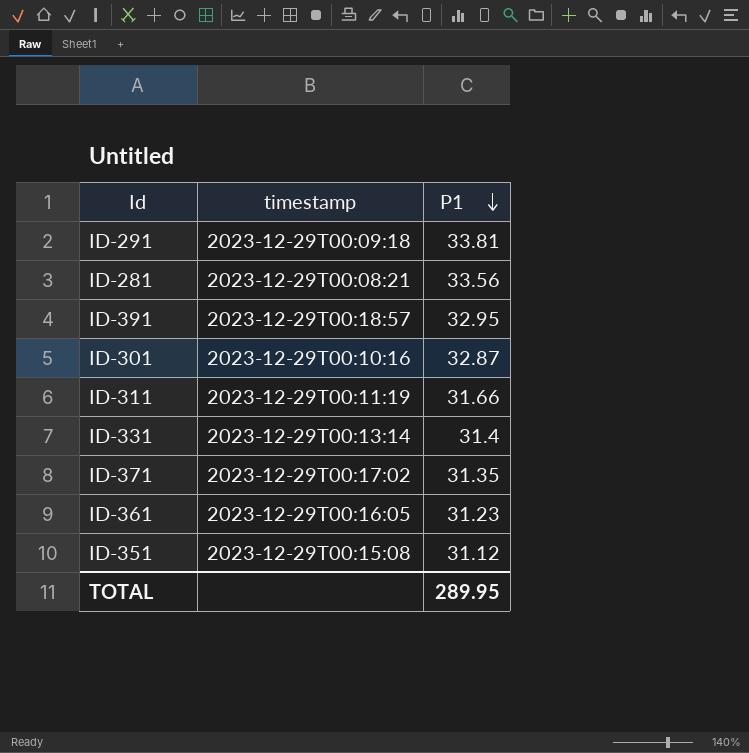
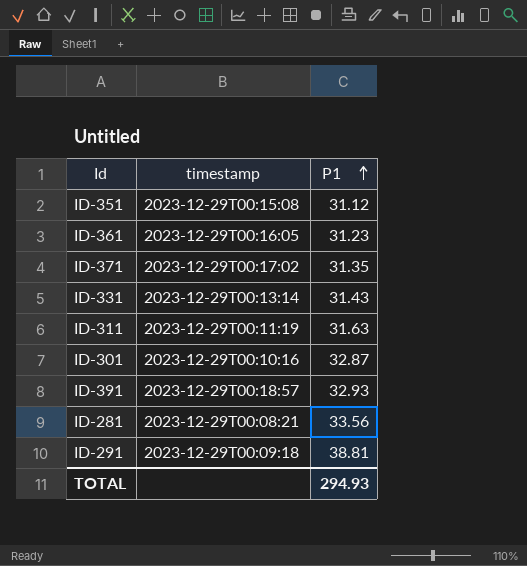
row order: P1 descending -> P1 ascending
ID-331 | P1: 31.4 -> 31.43
ID-311 | P1: 31.66 -> 31.63
ID-391 | P1: 32.95 -> 32.93
ID-291 | P1: 33.81 -> 38.81
TOTAL | P1: 289.95 -> 294.93

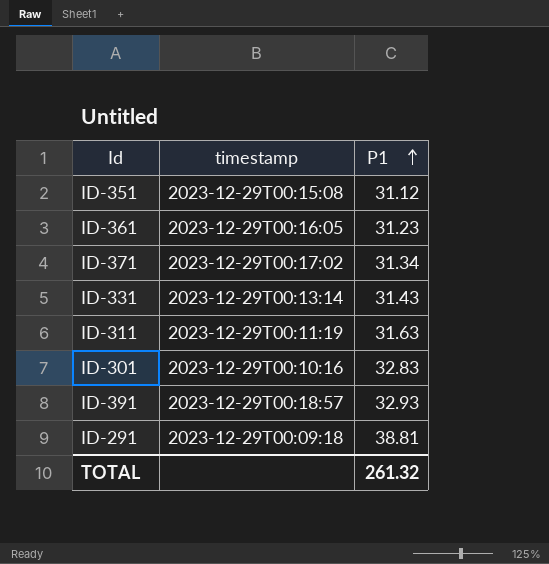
row ID-281: 2023-12-29T00:08:21 | 33.56 -> none
ID-371 | P1: 31.35 -> 31.34
ID-301 | P1: 32.87 -> 32.83
TOTAL | P1: 294.93 -> 261.32

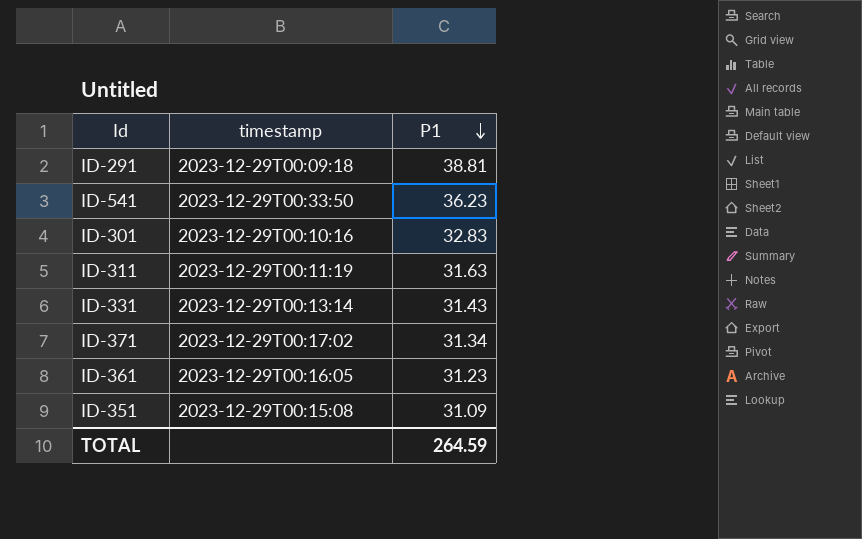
row order: P1 ascending -> P1 descending
row ID-391: 2023-12-29T00:18:57 | 32.93 -> none
row ID-541: none -> 2023-12-29T00:33:50 | 36.23
ID-351 | P1: 31.12 -> 31.09
TOTAL | P1: 261.32 -> 264.59

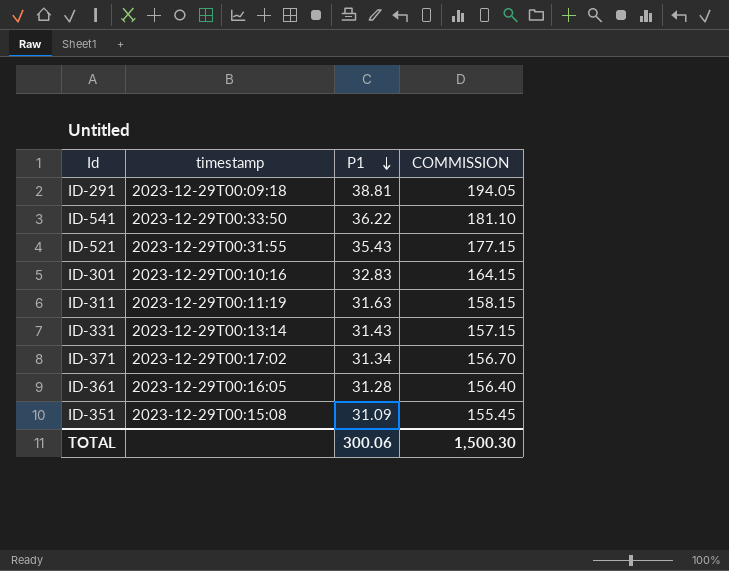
column COMMISSION | formula: none -> [P1] * 5
ID-541 | P1: 36.23 -> 36.22
row ID-521: none -> 2023-12-29T00:31:55 | 35.43 | 177.15
ID-361 | P1: 31.23 -> 31.28
TOTAL | P1: 264.59 -> 300.06

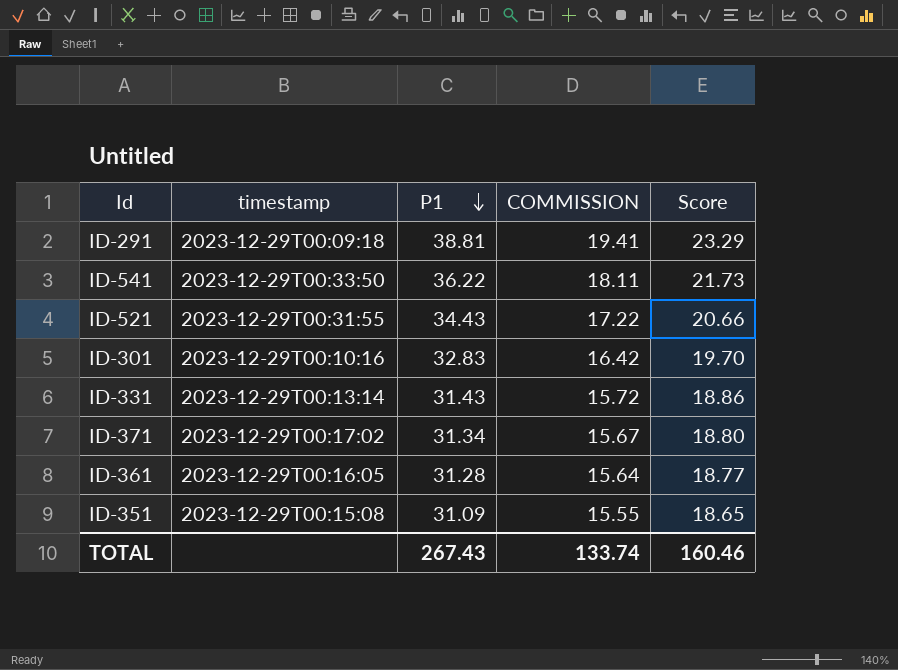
column COMMISSION | formula: [P1] * 5 -> [P1] * 0.5
column Score | formula: none -> [P1] * 0.6
row ID-311: 2023-12-29T00:11:19 | 31.63 | 158.15 -> none
ID-521 | P1: 35.43 -> 34.43
TOTAL | P1: 300.06 -> 267.43
TOTAL | COMMISSION: 1,500.30 -> 133.74

